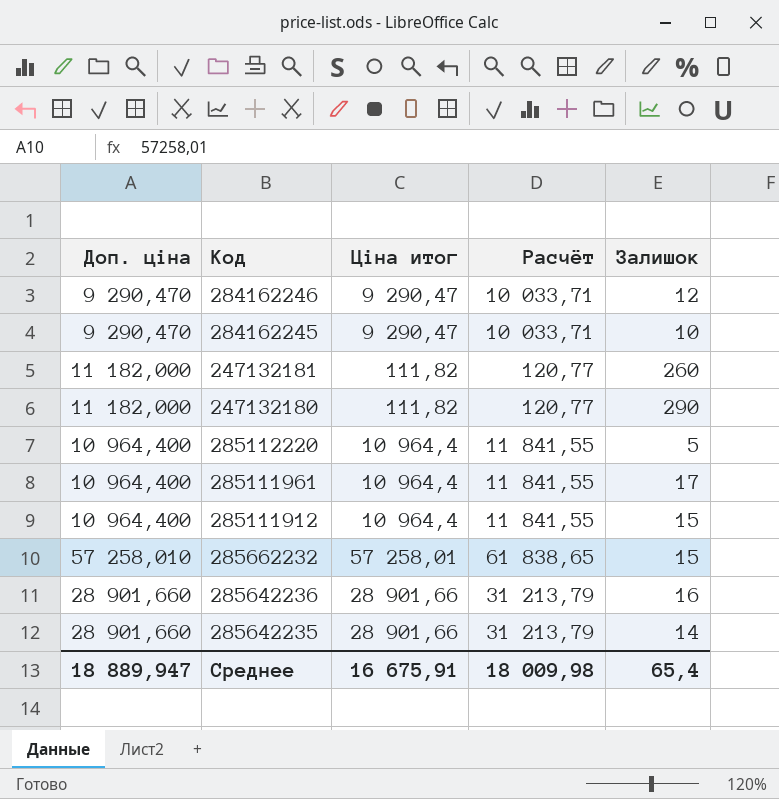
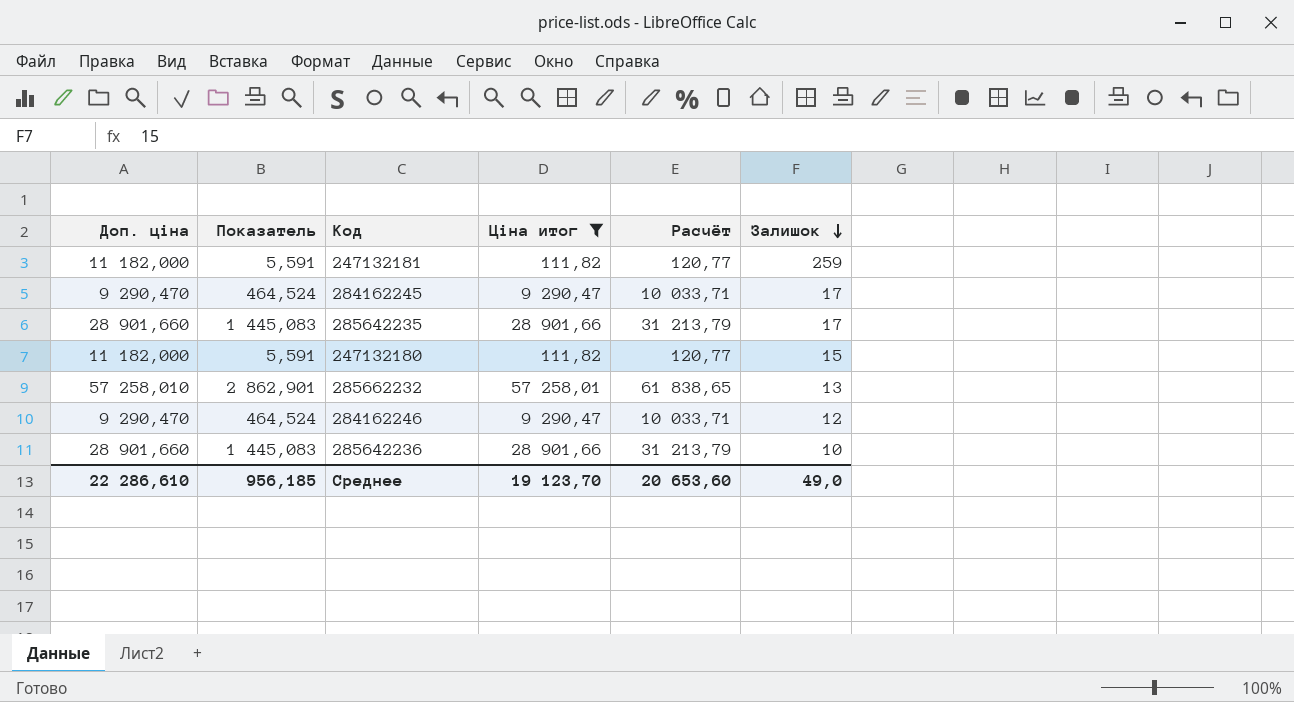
filter: none -> Ціна итог != 10 964,4
row order: none -> Залишок descending
column Показатель | formula: none -> [Ціна итог] * 0,05
247132181 | Залишок: 260 -> 259
284162245 | Залишок: 10 -> 17
285642235 | Залишок: 14 -> 17
247132180 | Залишок: 290 -> 15
285662232 | Залишок: 15 -> 13
285642236 | Залишок: 16 -> 10
Среднее | Доп. ціна: 18 889,947 -> 22 286,610
Среднее | Ціна итог: 16 675,91 -> 19 123,70
Среднее | Расчёт: 18 009,98 -> 20 653,60
Среднее | Залишок: 65,4 -> 49,0

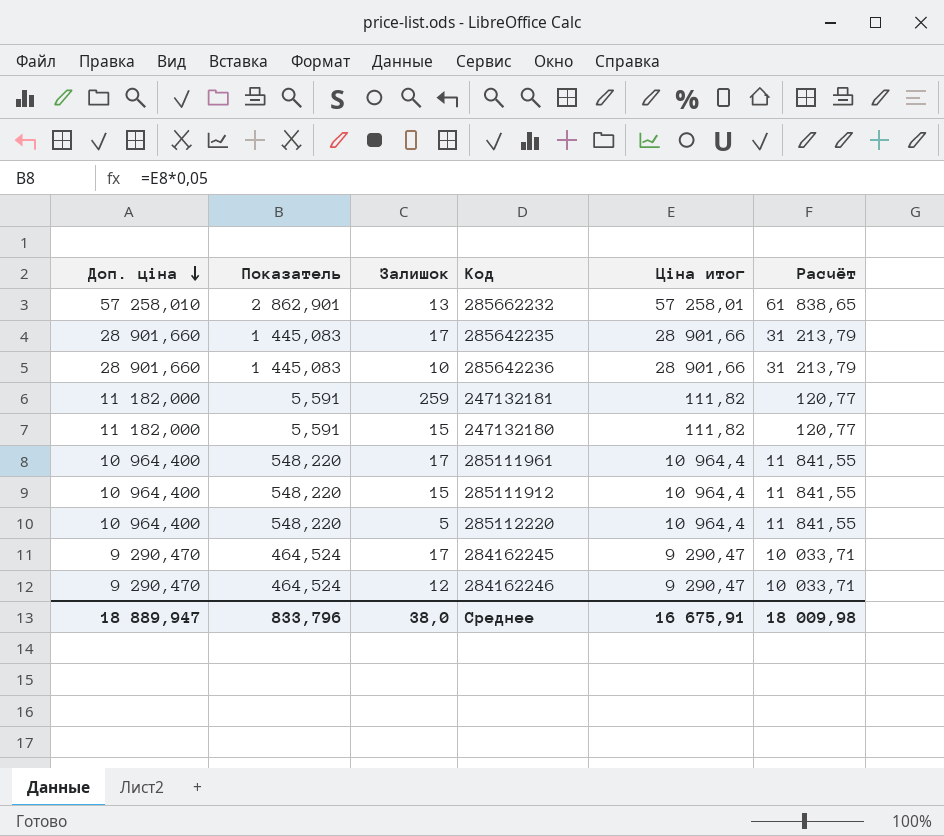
filter: Ціна итог != 10 964,4 -> none
row order: Залишок descending -> Доп. ціна descending
column Залишок | position: 6 -> 3
Среднее | Доп. ціна: 22 286,610 -> 18 889,947
Среднее | Показатель: 956,185 -> 833,796
Среднее | Залишок: 49,0 -> 38,0
Среднее | Ціна итог: 19 123,70 -> 16 675,91
Среднее | Расчёт: 20 653,60 -> 18 009,98

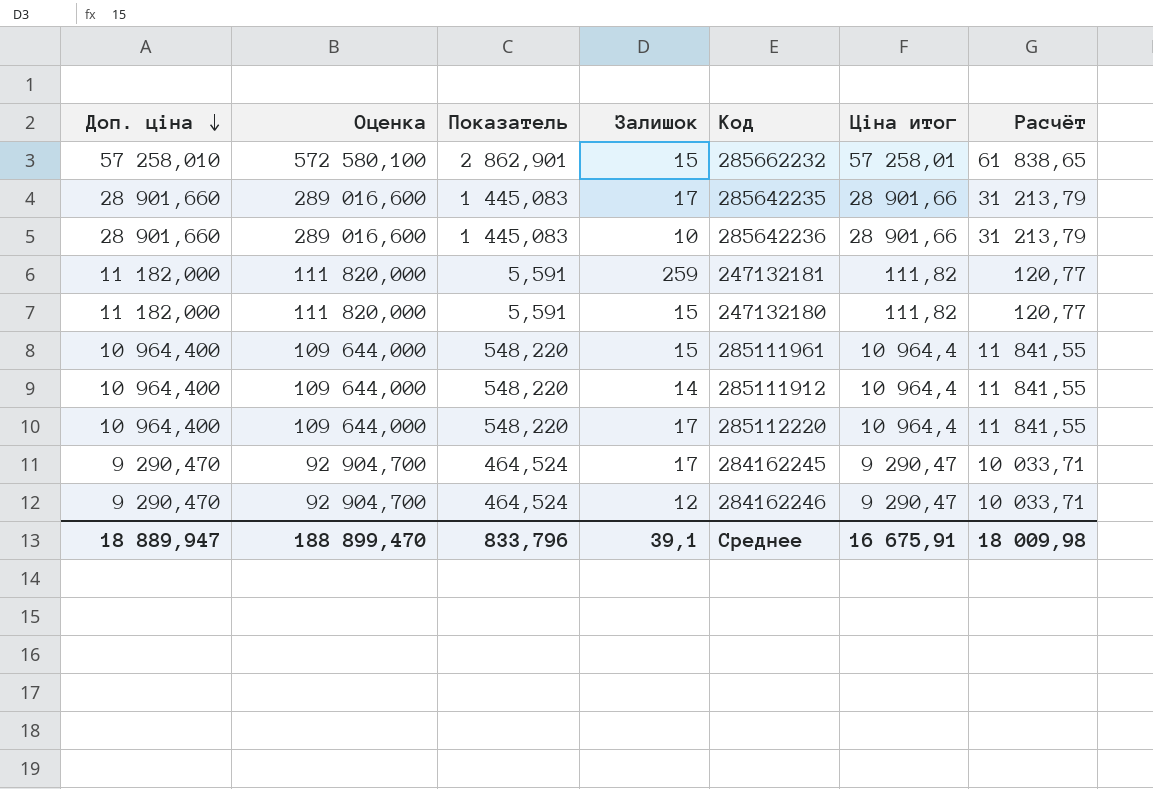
column Оценка | formula: none -> [Доп. ціна] * 10
285662232 | Залишок: 13 -> 15
285111961 | Залишок: 17 -> 15
285111912 | Залишок: 15 -> 14
285112220 | Залишок: 5 -> 17
Среднее | Залишок: 38,0 -> 39,1

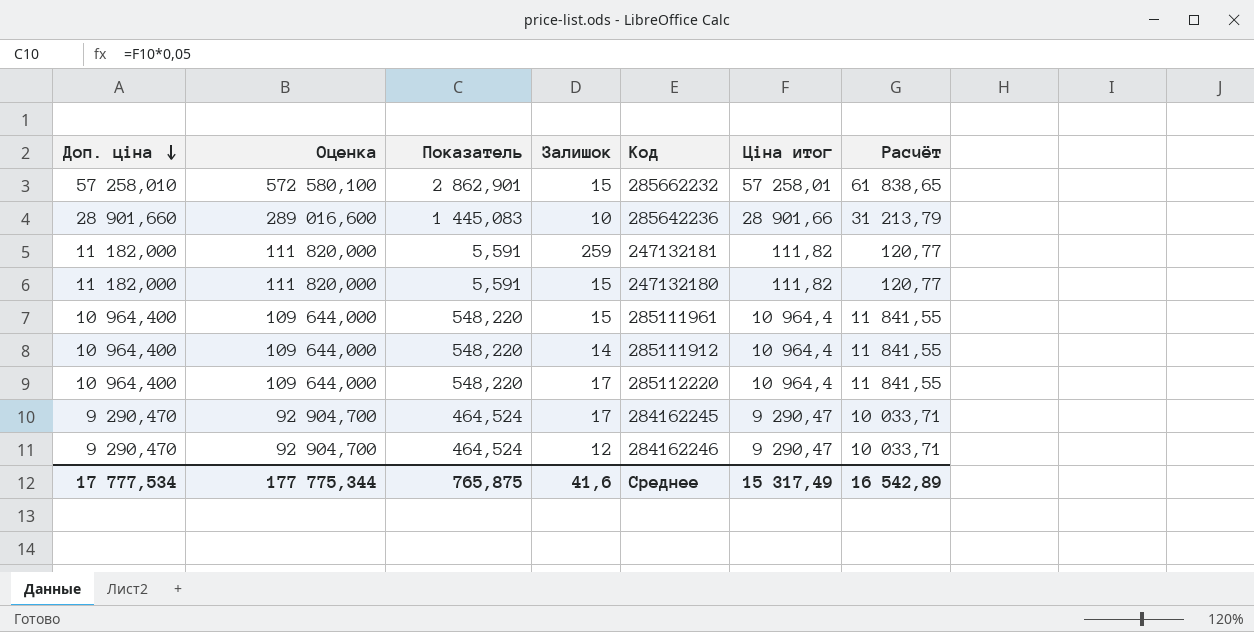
row 285642235: 28 901,660 | 289 016,600 | 1 445,083 | 17 | 28 901,66 | 31 213,79 -> none
Среднее | Доп. ціна: 18 889,947 -> 17 777,534
Среднее | Оценка: 188 899,470 -> 177 775,344
Среднее | Показатель: 833,796 -> 765,875
Среднее | Залишок: 39,1 -> 41,6
Среднее | Ціна итог: 16 675,91 -> 15 317,49
Среднее | Расчёт: 18 009,98 -> 16 542,89

